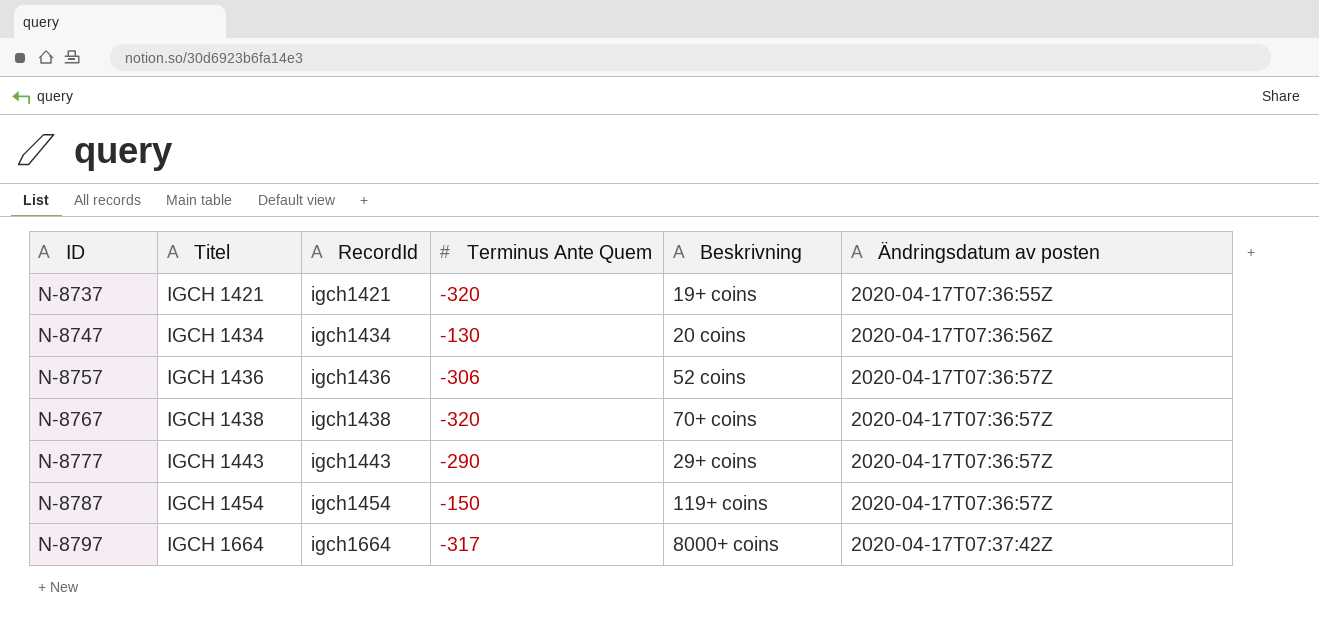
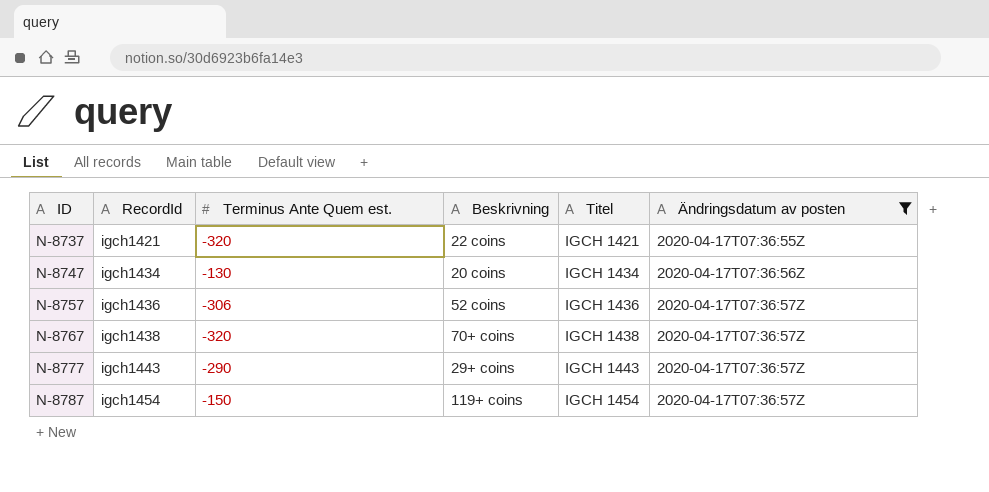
filter: none -> Ändringsdatum av posten != 2020-04-17T07:37:42Z
column name: Terminus Ante Quem -> Terminus Ante Quem est.
column Titel | position: 2 -> 5
N-8737 | Beskrivning: 19+ coins -> 22 coins

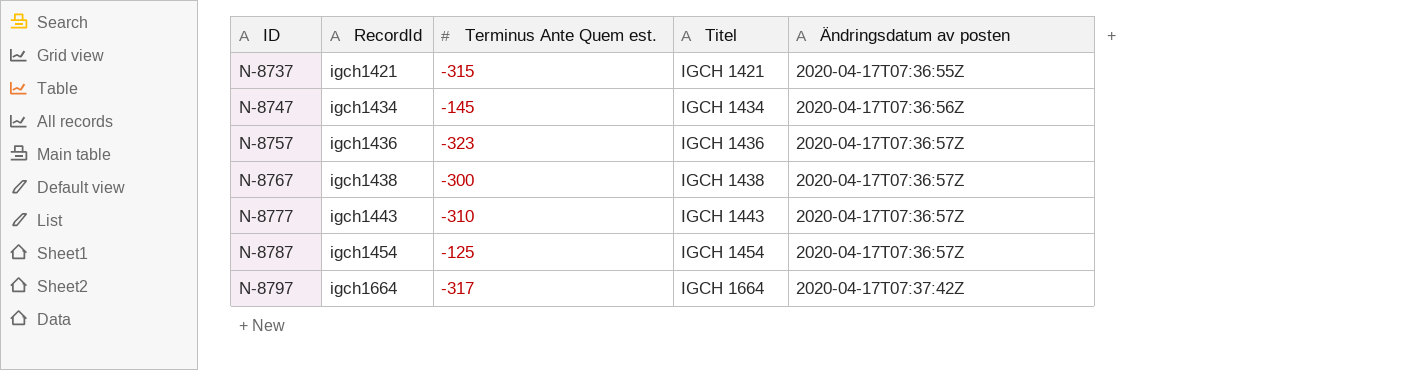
filter: Ändringsdatum av posten != 2020-04-17T07:37:42Z -> none
column Beskrivning | position: 4 -> none
N-8737 | Terminus Ante Quem est.: -320 -> -315
N-8747 | Terminus Ante Quem est.: -130 -> -145
N-8757 | Terminus Ante Quem est.: -306 -> -323
N-8767 | Terminus Ante Quem est.: -320 -> -300
N-8777 | Terminus Ante Quem est.: -290 -> -310
N-8787 | Terminus Ante Quem est.: -150 -> -125

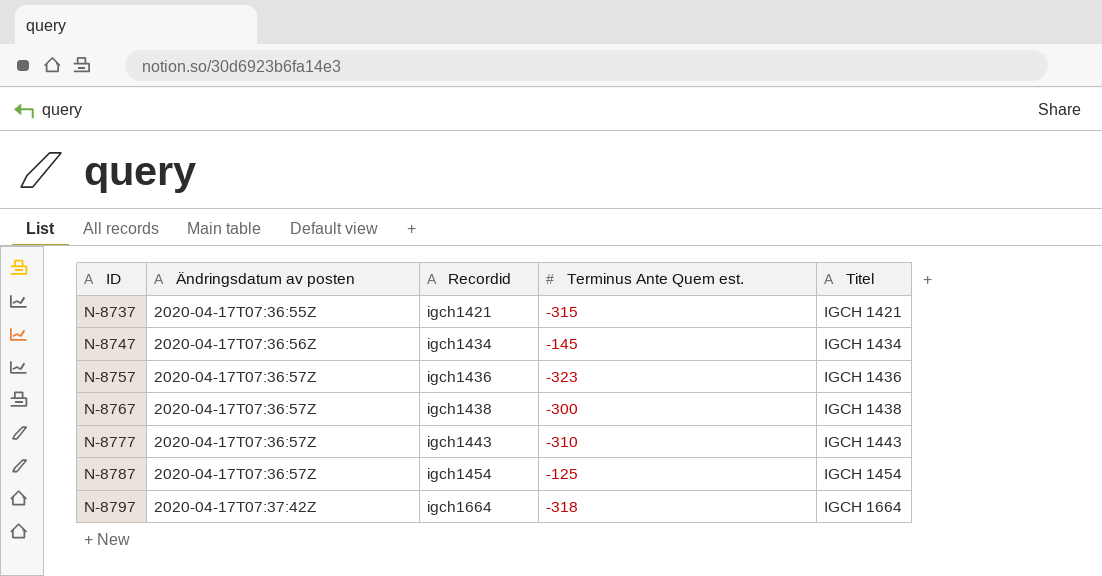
column Ändringsdatum av posten | position: 5 -> 2
column name: RecordId -> Recordid
N-8797 | Terminus Ante Quem est.: -317 -> -318

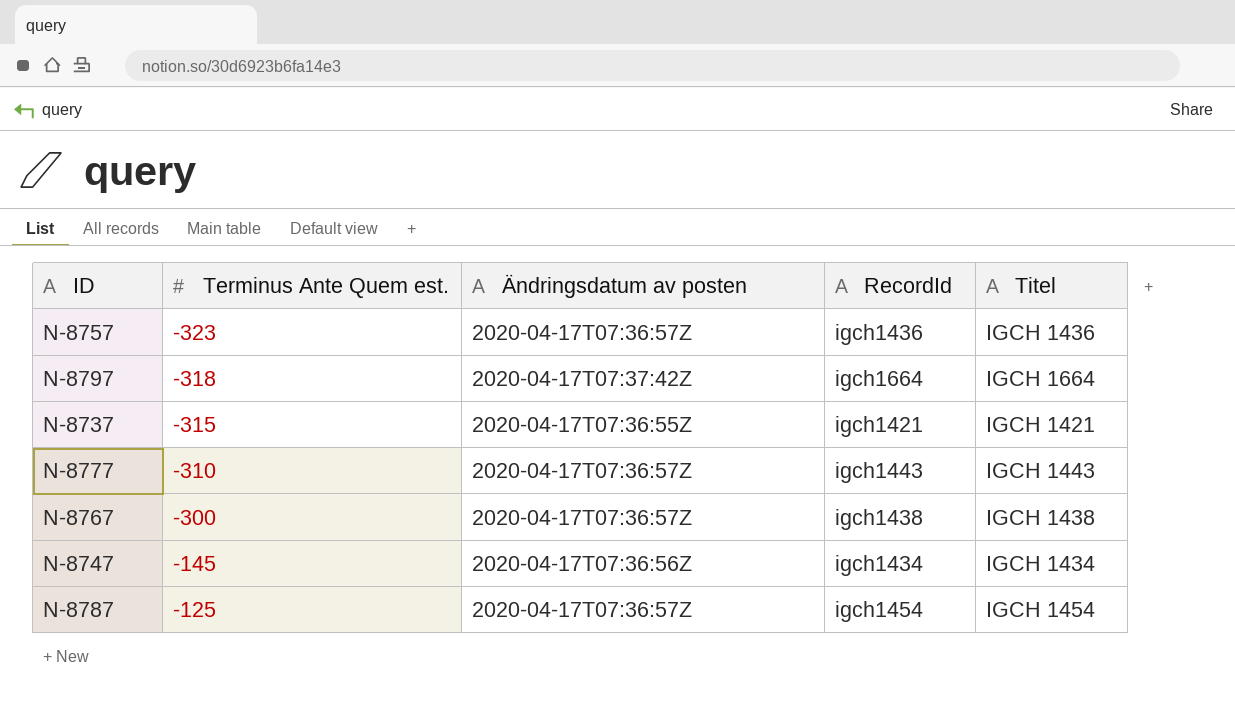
row order: ID ascending -> Terminus Ante Quem est. ascending
column Terminus Ante Quem est. | position: 4 -> 2
column name: Recordid -> RecordId

